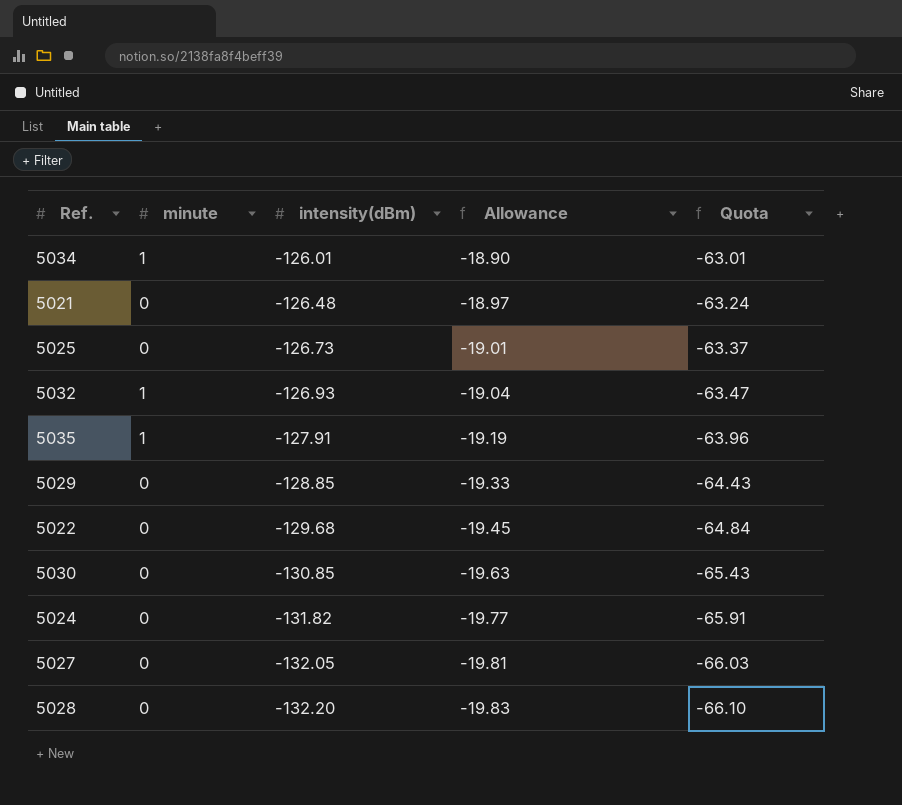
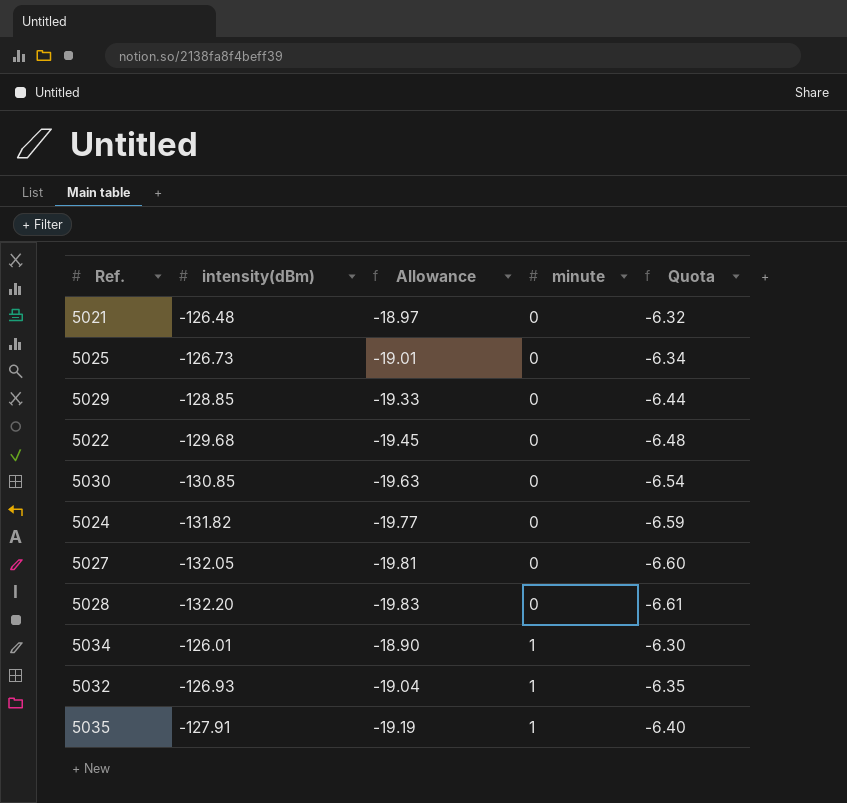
row order: intensity(dBm) descending -> minute ascending
column minute | position: 2 -> 4
column Quota | formula: [intensity(dBm)] * 0.5 -> [intensity(dBm)] * 0.05

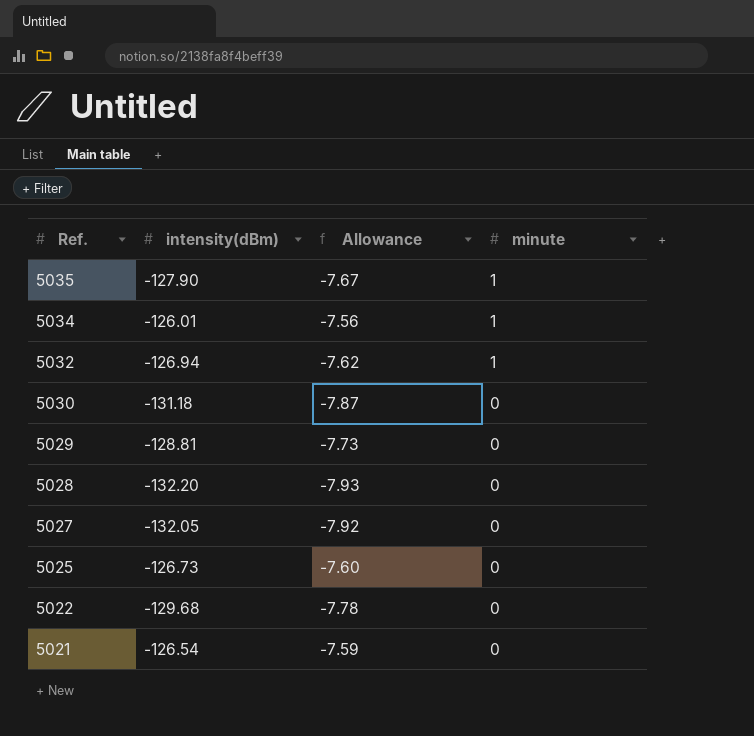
row order: minute ascending -> Ref. descending
column Quota | formula: [intensity(dBm)] * 0.05 -> none
column Allowance | formula: [intensity(dBm)] * 0.15 -> [intensity(dBm)] * 0.06
row 5024: -131.82 | -19.77 | 0 | -6.59 -> none
5035 | intensity(dBm): -127.91 -> -127.90
5032 | intensity(dBm): -126.93 -> -126.94
5030 | intensity(dBm): -130.85 -> -131.18
5029 | intensity(dBm): -128.85 -> -128.81
5021 | intensity(dBm): -126.48 -> -126.54

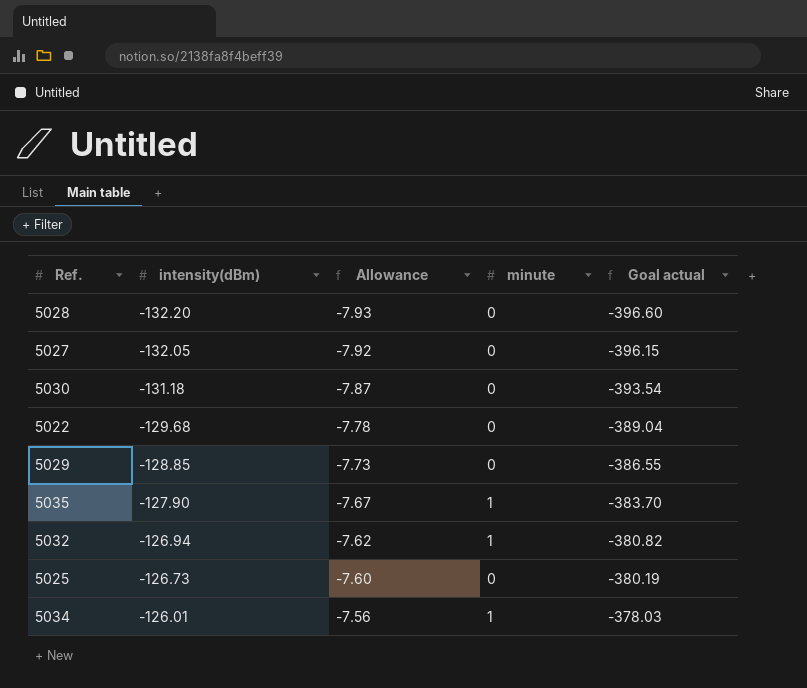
row order: Ref. descending -> intensity(dBm) ascending
column Goal actual | formula: none -> [intensity(dBm)] * 3
row 5021: -126.54 | -7.59 | 0 -> none
5029 | intensity(dBm): -128.81 -> -128.85

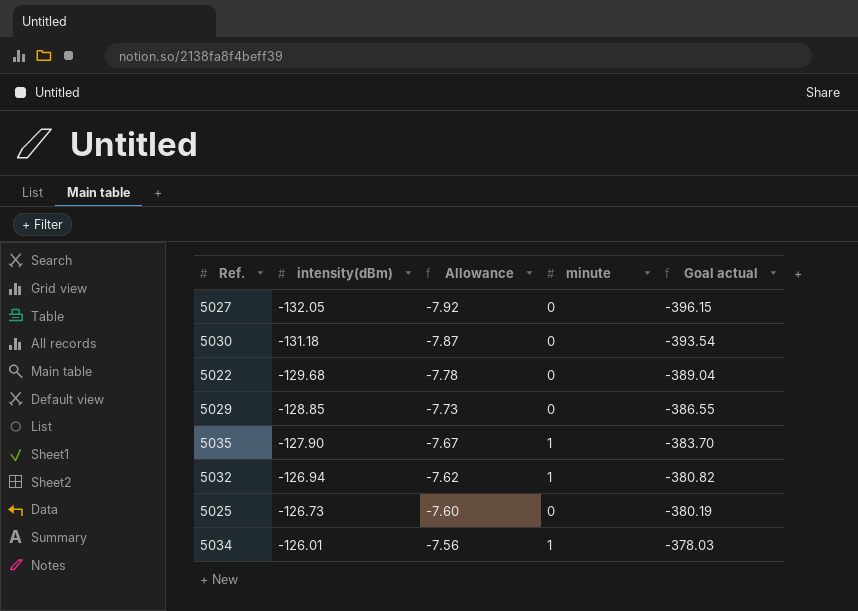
row 5028: -132.20 | -7.93 | 0 | -396.60 -> none

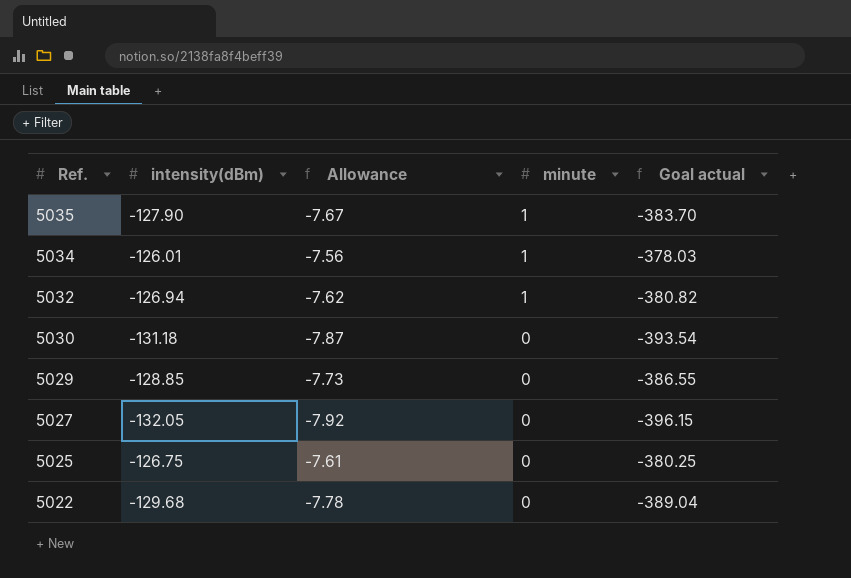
row order: intensity(dBm) ascending -> Ref. descending
5025 | intensity(dBm): -126.73 -> -126.75
5025 | Allowance: -7.60 -> -7.61
5025 | Goal actual: -380.19 -> -380.25

